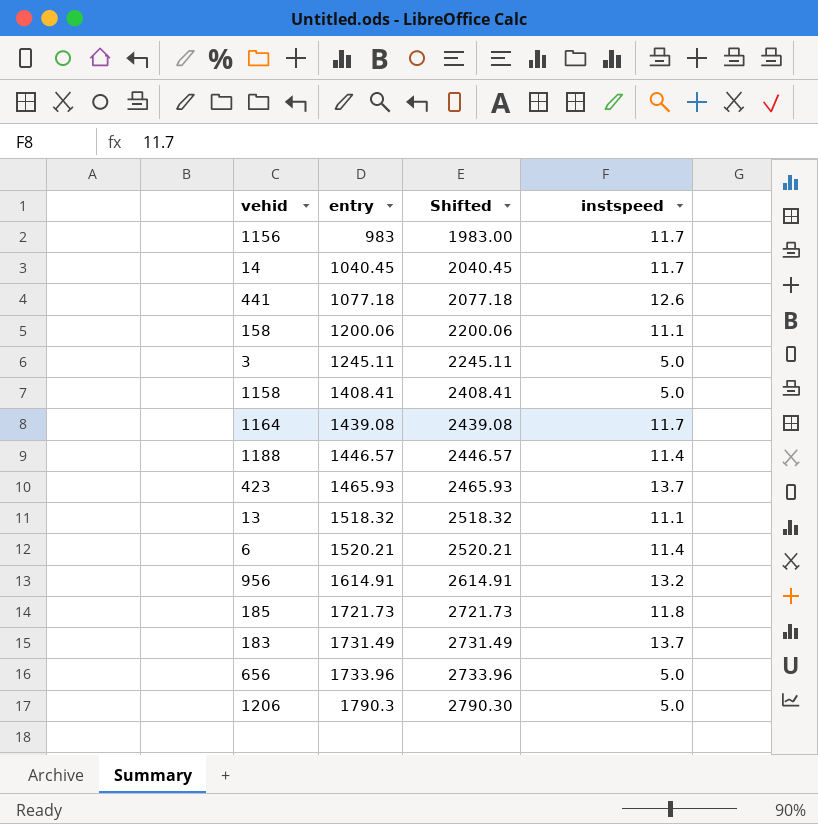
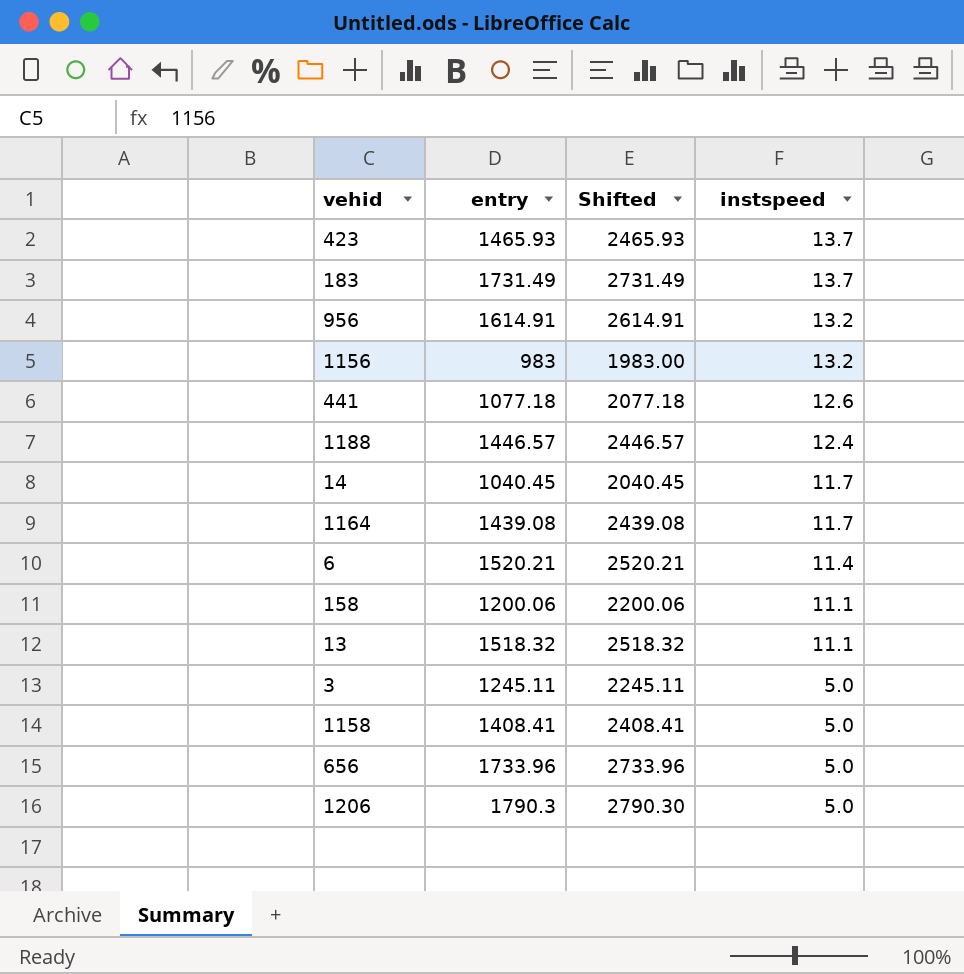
row order: entry ascending -> instspeed descending
row 185: 1721.73 | 2721.73 | 11.8 -> none
1156 | instspeed: 11.7 -> 13.2
1188 | instspeed: 11.4 -> 12.4

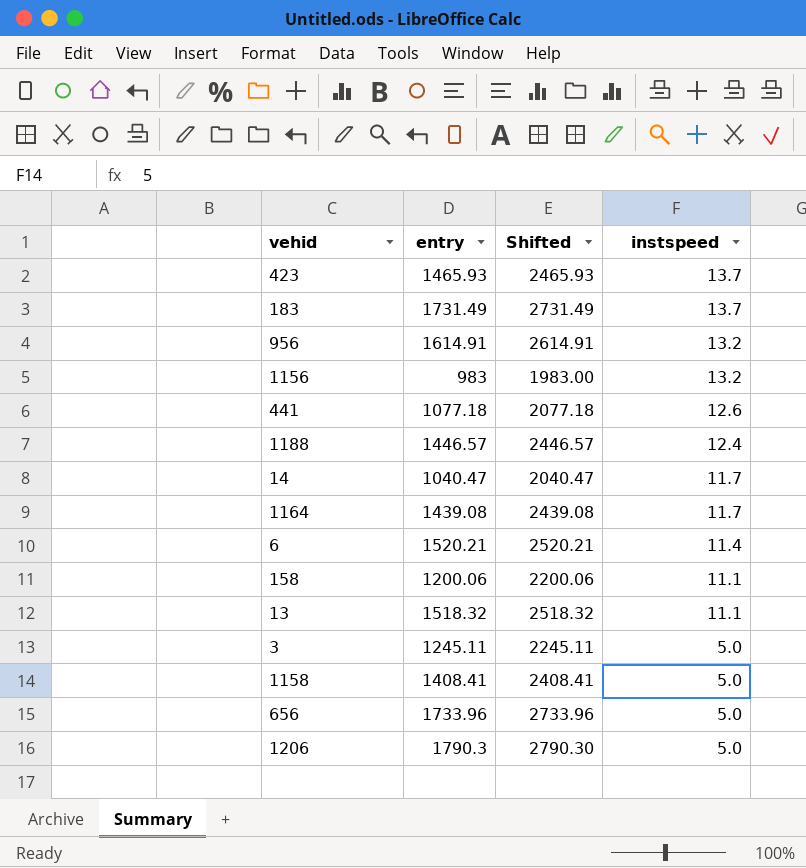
14 | entry: 1040.45 -> 1040.47
14 | Shifted: 2040.45 -> 2040.47

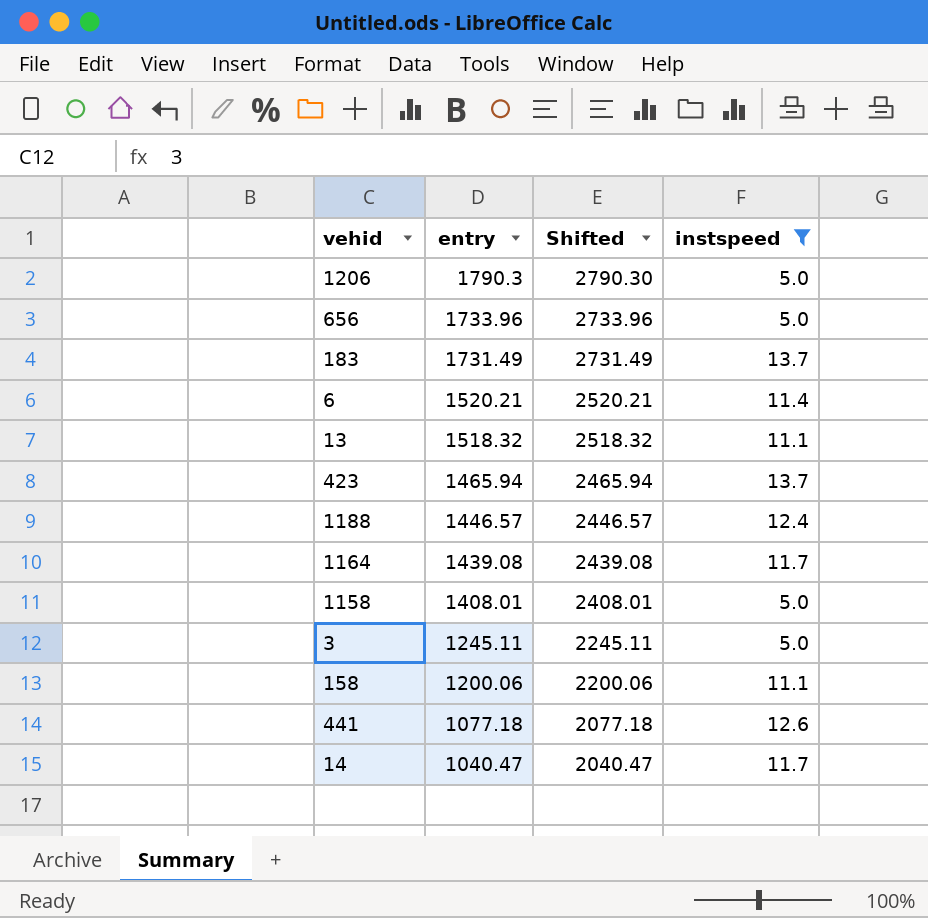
filter: none -> instspeed != 13.2
row order: instspeed descending -> entry descending
423 | entry: 1465.93 -> 1465.94
423 | Shifted: 2465.93 -> 2465.94
1158 | entry: 1408.41 -> 1408.01
1158 | Shifted: 2408.41 -> 2408.01

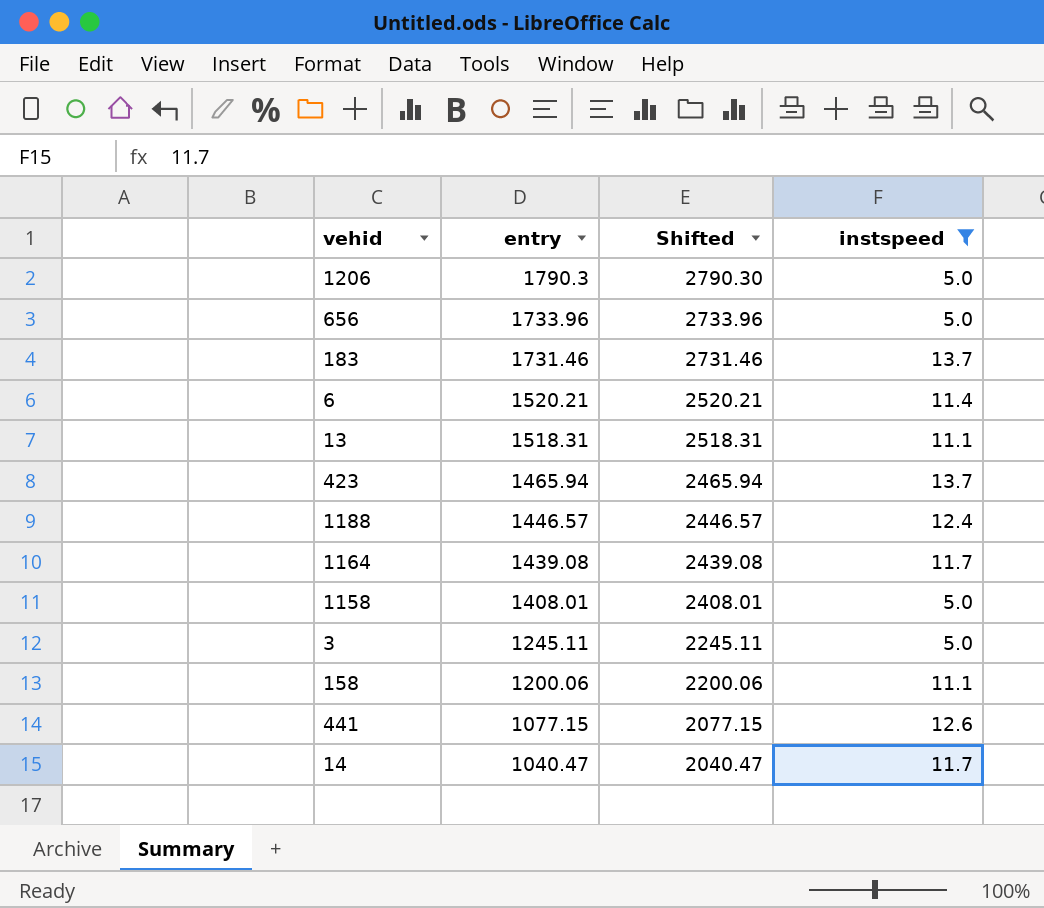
183 | entry: 1731.49 -> 1731.46
183 | Shifted: 2731.49 -> 2731.46
13 | entry: 1518.32 -> 1518.31
13 | Shifted: 2518.32 -> 2518.31
441 | entry: 1077.18 -> 1077.15
441 | Shifted: 2077.18 -> 2077.15

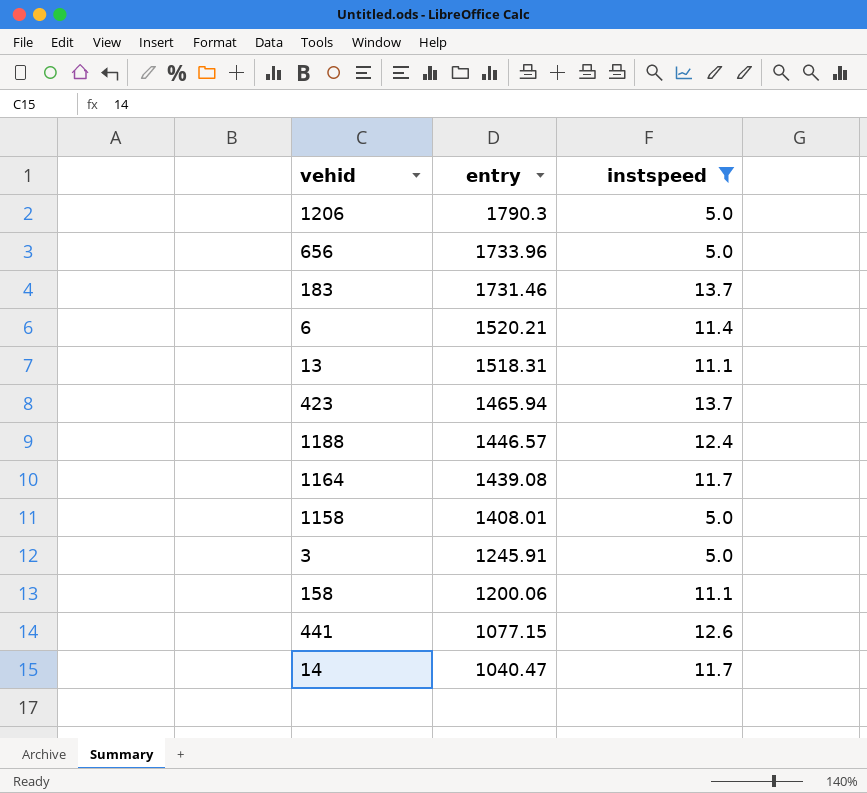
column Shifted | formula: [entry] + 1000 -> none
3 | entry: 1245.11 -> 1245.91

